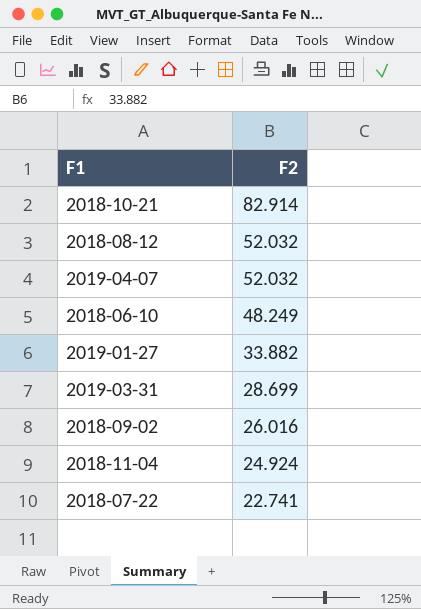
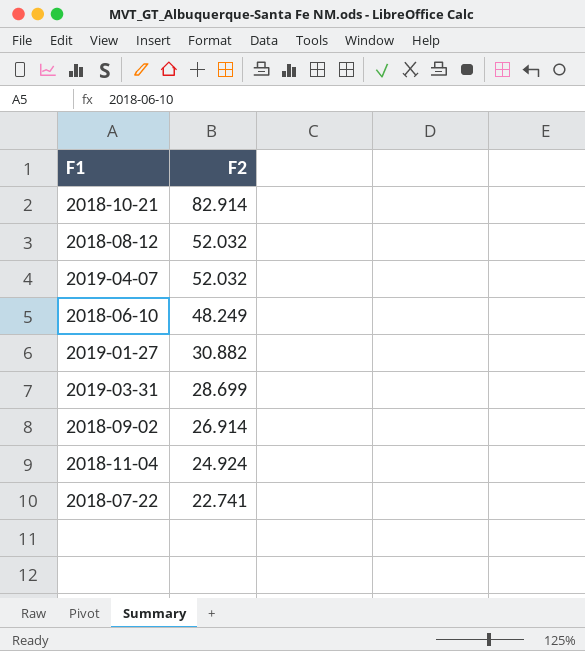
2019-01-27 | F2: 33.882 -> 30.882
2018-09-02 | F2: 26.016 -> 26.914

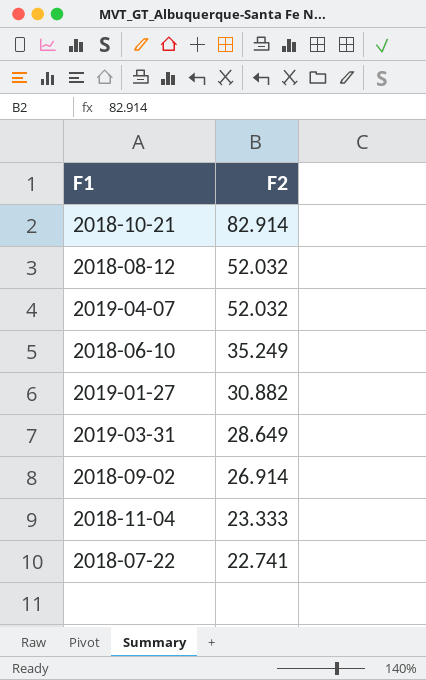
2018-06-10 | F2: 48.249 -> 35.249
2019-03-31 | F2: 28.699 -> 28.649
2018-11-04 | F2: 24.924 -> 23.333

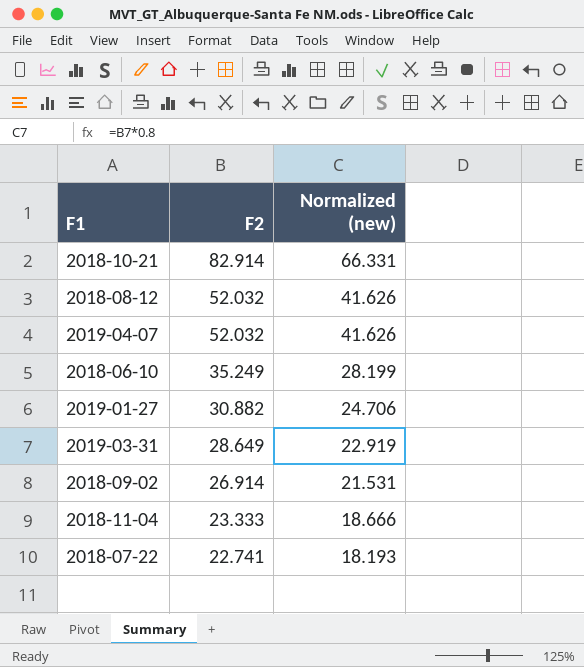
column Normalized (new) | formula: none -> [F2] * 0.8

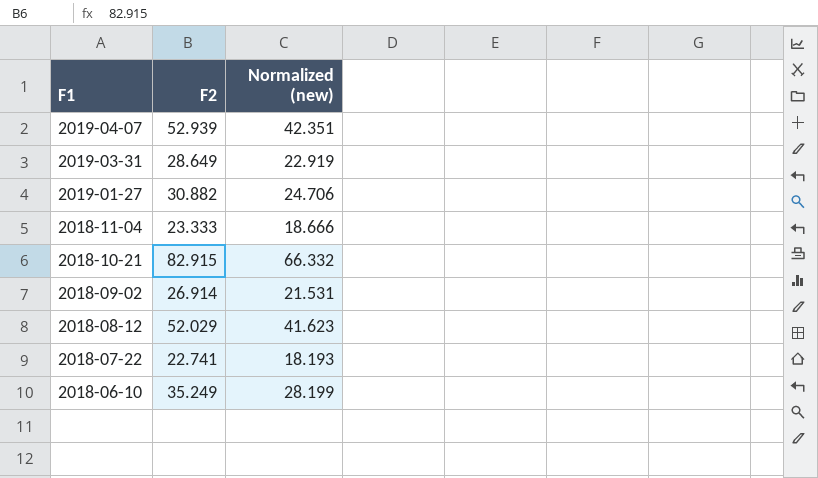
row order: F2 descending -> F1 descending
2019-04-07 | F2: 52.032 -> 52.939
2019-04-07 | Normalized (new): 41.626 -> 42.351
2018-10-21 | F2: 82.914 -> 82.915
2018-10-21 | Normalized (new): 66.331 -> 66.332
2018-08-12 | F2: 52.032 -> 52.029
2018-08-12 | Normalized (new): 41.626 -> 41.623

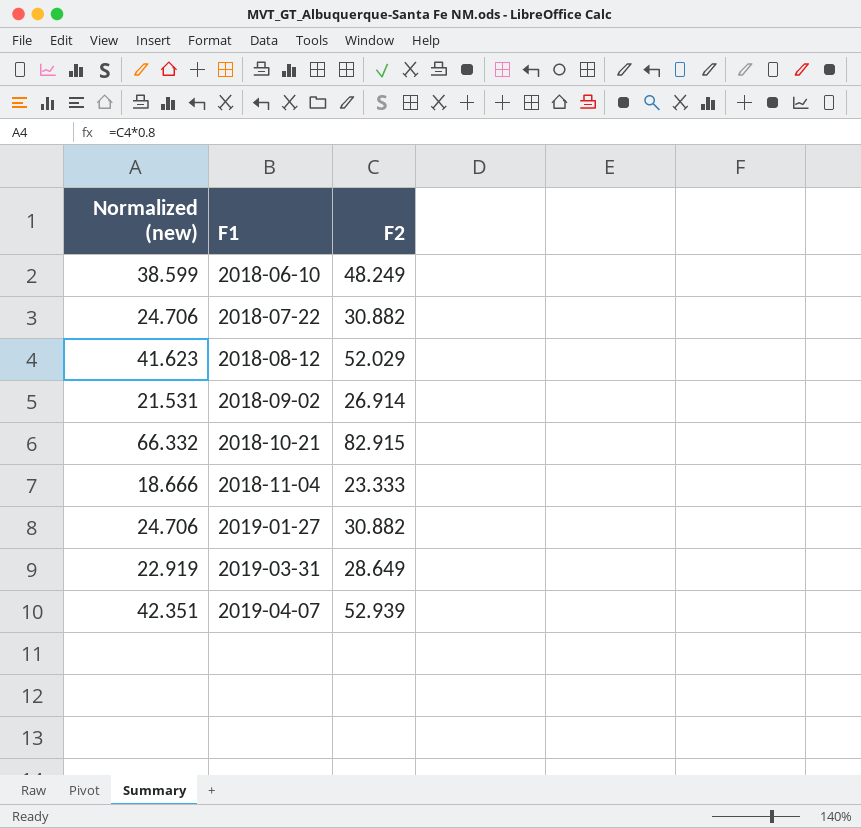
row order: F1 descending -> F1 ascending
column Normalized (new) | position: 3 -> 1
2018-06-10 | Normalized (new): 28.199 -> 38.599
2018-06-10 | F2: 35.249 -> 48.249
2018-07-22 | Normalized (new): 18.193 -> 24.706
2018-07-22 | F2: 22.741 -> 30.882

